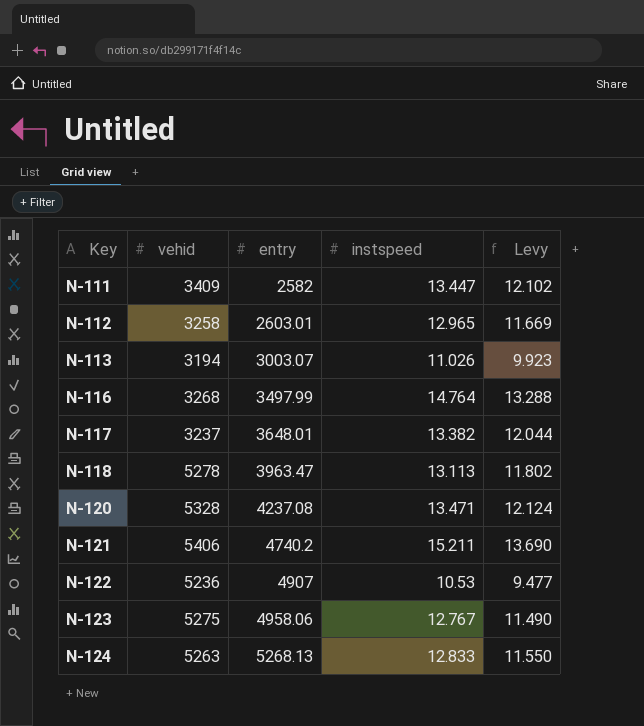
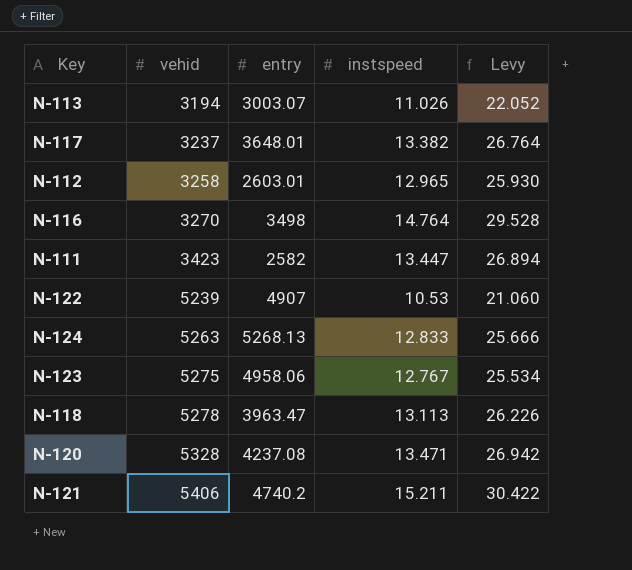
row order: Key ascending -> vehid ascending
column Levy | formula: [instspeed] * 0.9 -> [instspeed] * 2
N-116 | vehid: 3268 -> 3270
N-116 | entry: 3497.99 -> 3498
N-111 | vehid: 3409 -> 3423
N-122 | vehid: 5236 -> 5239

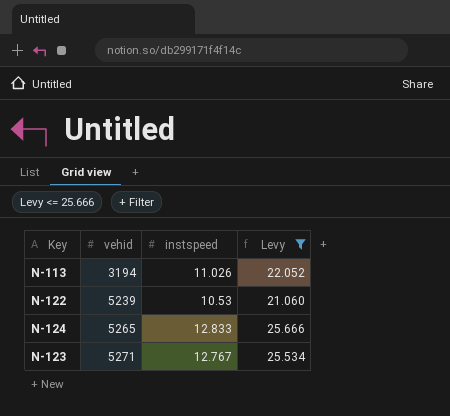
filter: none -> Levy <= 25.666
column entry | position: 3 -> none
N-124 | vehid: 5263 -> 5265
N-123 | vehid: 5275 -> 5271

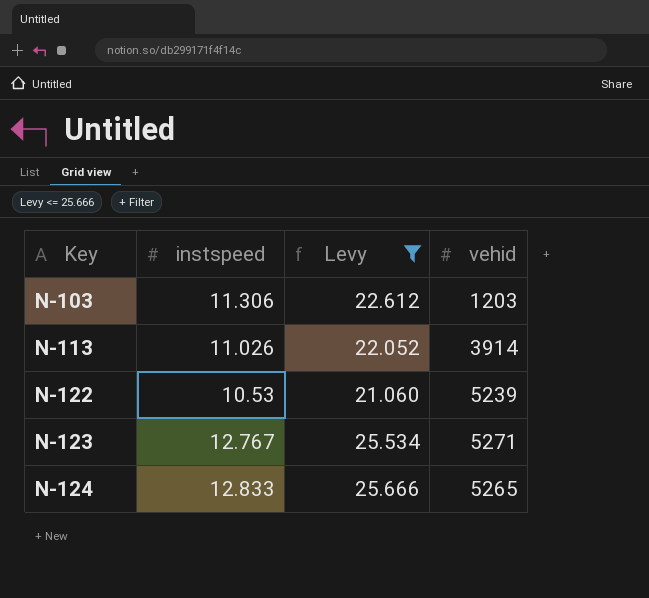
row order: vehid ascending -> Key ascending
column vehid | position: 2 -> 4
row N-103: none -> 11.306 | 22.612 | 1203
N-113 | vehid: 3194 -> 3914

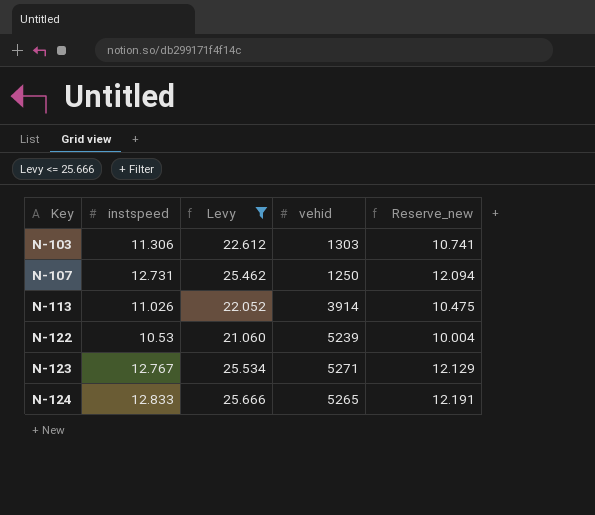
column Reserve_new | formula: none -> [instspeed] * 0.95
N-103 | vehid: 1203 -> 1303
row N-107: none -> 12.731 | 25.462 | 1250 | 12.094

